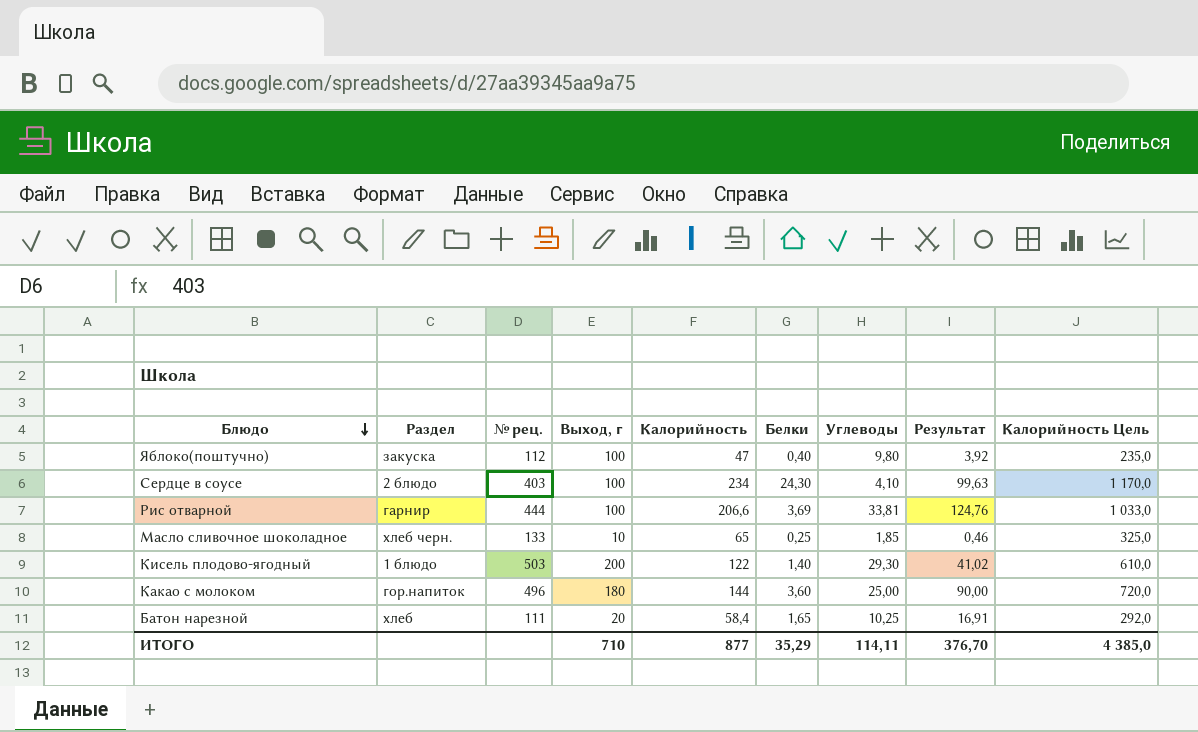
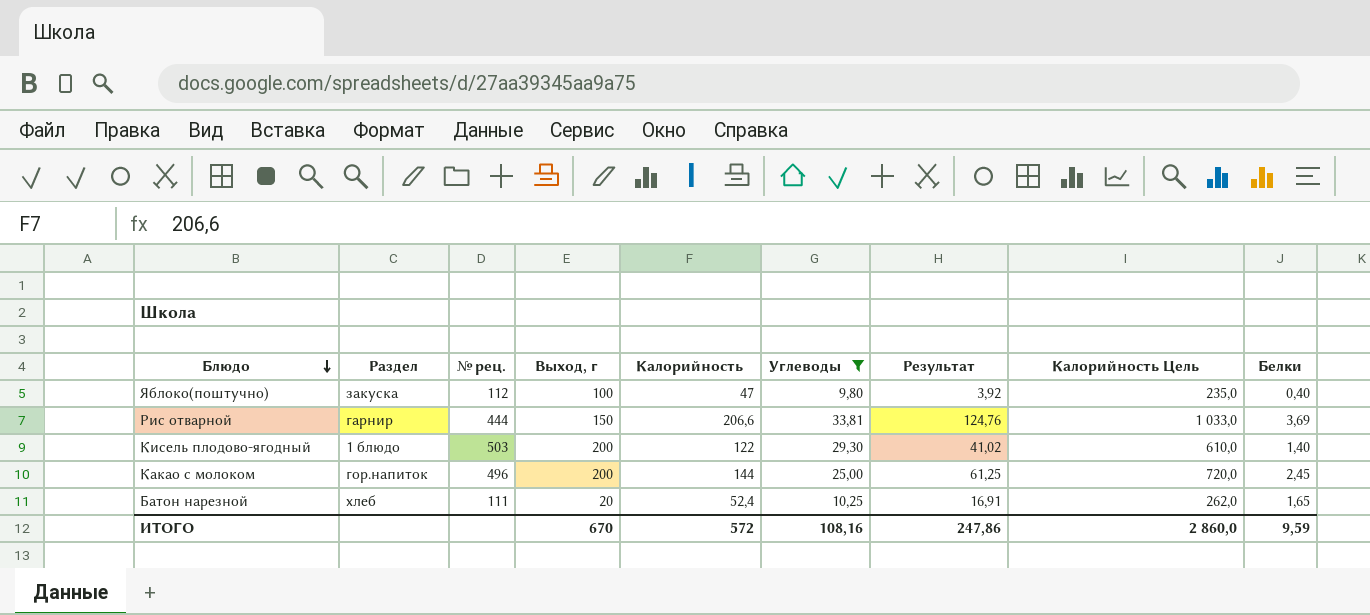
filter: none -> Углеводы >= 9,80
column Белки | position: 6 -> 9
Рис отварной | Выход, г: 100 -> 150
Какао с молоком | Выход, г: 180 -> 200
Какао с молоком | Результат: 90,00 -> 61,25
Какао с молоком | Белки: 3,60 -> 2,45
Батон нарезной | Калорийность: 58,4 -> 52,4
Батон нарезной | Калорийность Цель: 292,0 -> 262,0
ИТОГО | Выход, г: 710 -> 670
ИТОГО | Калорийность: 877 -> 572
ИТОГО | Углеводы: 114,11 -> 108,16
ИТОГО | Результат: 376,70 -> 247,86
ИТОГО | Калорийность Цель: 4 385,0 -> 2 860,0
ИТОГО | Белки: 35,29 -> 9,59

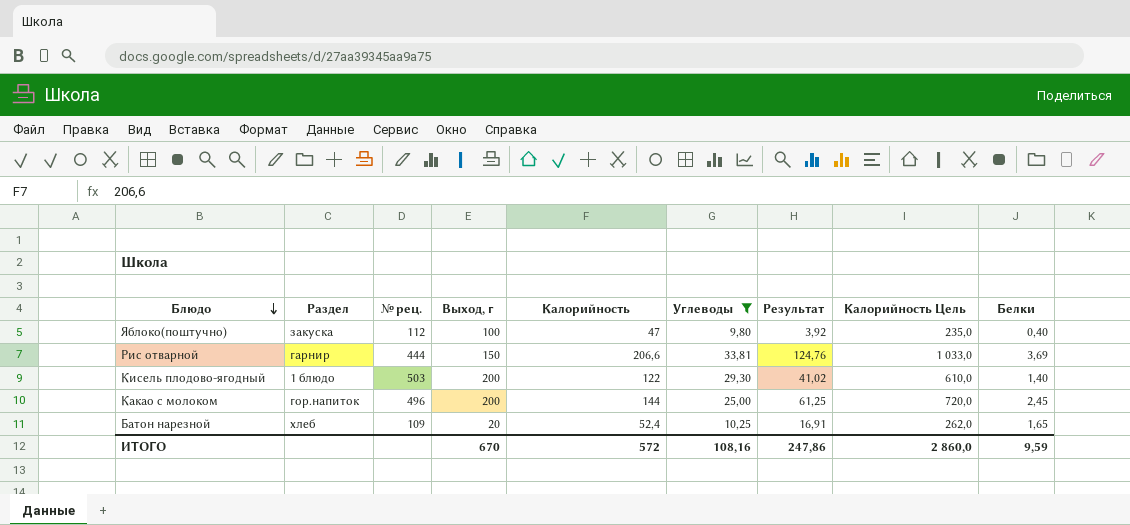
Батон нарезной | № рец.: 111 -> 109

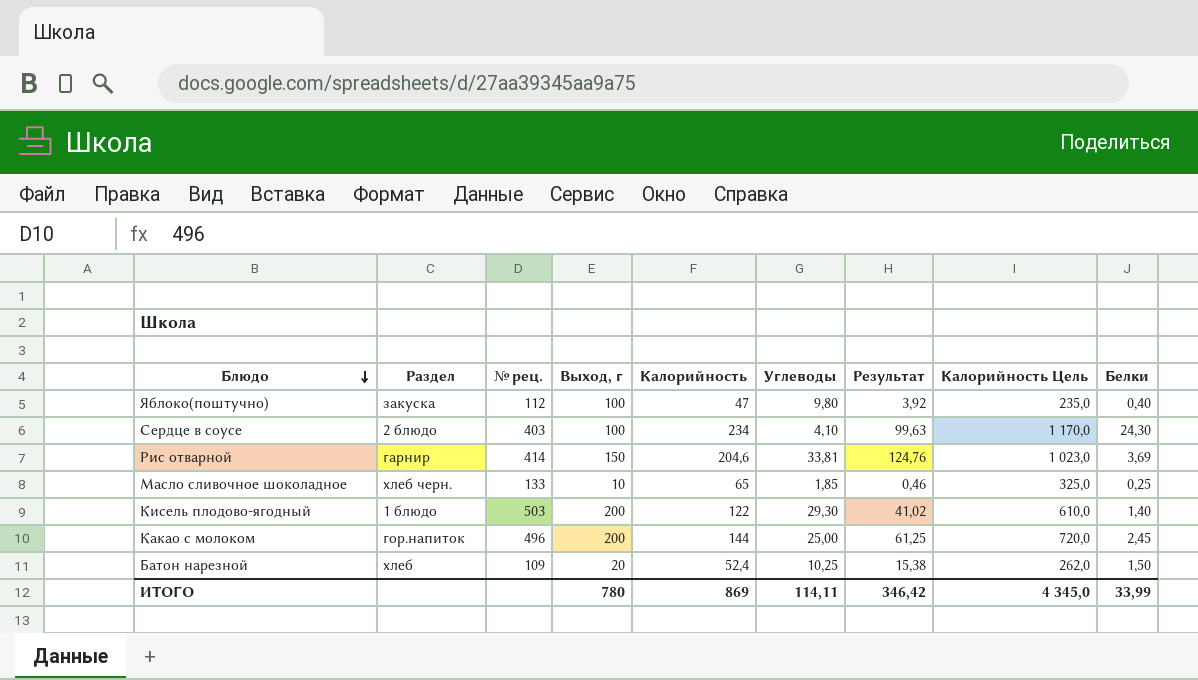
filter: Углеводы >= 9,80 -> none
Рис отварной | № рец.: 444 -> 414
Рис отварной | Калорийность: 206,6 -> 204,6
Рис отварной | Калорийность Цель: 1 033,0 -> 1 023,0
Батон нарезной | Результат: 16,91 -> 15,38
Батон нарезной | Белки: 1,65 -> 1,50
ИТОГО | Выход, г: 670 -> 780
ИТОГО | Калорийность: 572 -> 869
ИТОГО | Углеводы: 108,16 -> 114,11
ИТОГО | Результат: 247,86 -> 346,42
ИТОГО | Калорийность Цель: 2 860,0 -> 4 345,0
ИТОГО | Белки: 9,59 -> 33,99

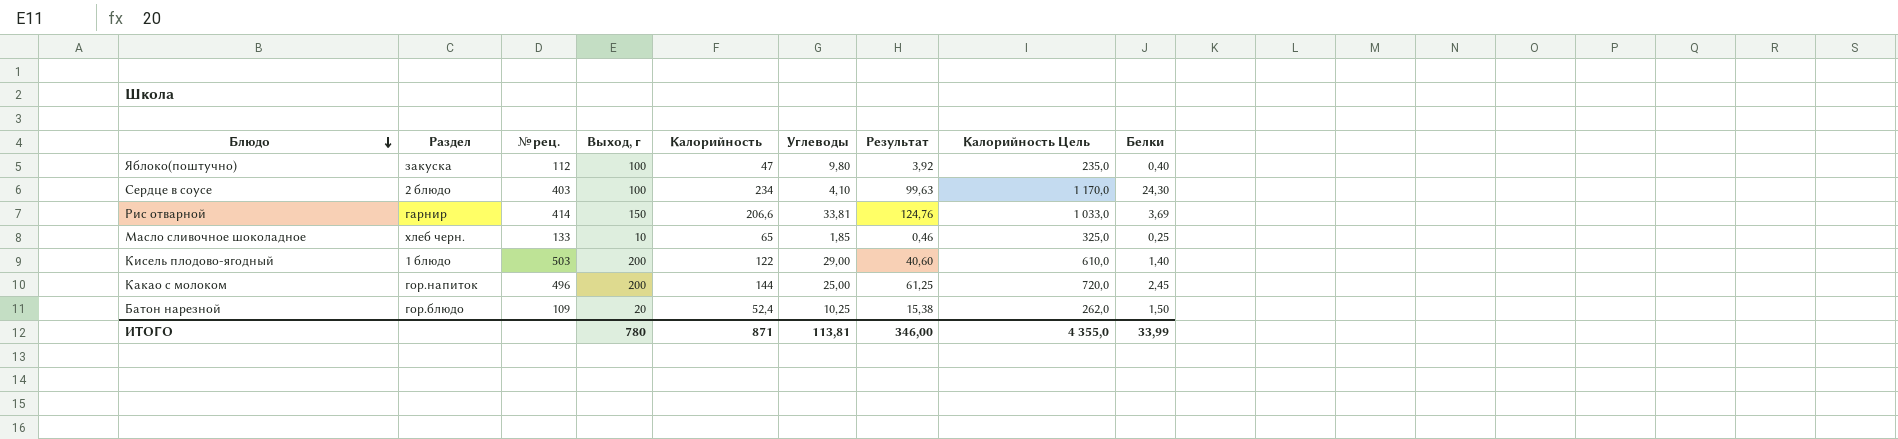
Рис отварной | Калорийность: 204,6 -> 206,6
Рис отварной | Калорийность Цель: 1 023,0 -> 1 033,0
Кисель плодово-ягодный | Углеводы: 29,30 -> 29,00
Кисель плодово-ягодный | Результат: 41,02 -> 40,60
Батон нарезной | Раздел: хлеб -> гор.блюдо
ИТОГО | Калорийность: 869 -> 871
ИТОГО | Углеводы: 114,11 -> 113,81
ИТОГО | Результат: 346,42 -> 346,00
ИТОГО | Калорийность Цель: 4 345,0 -> 4 355,0

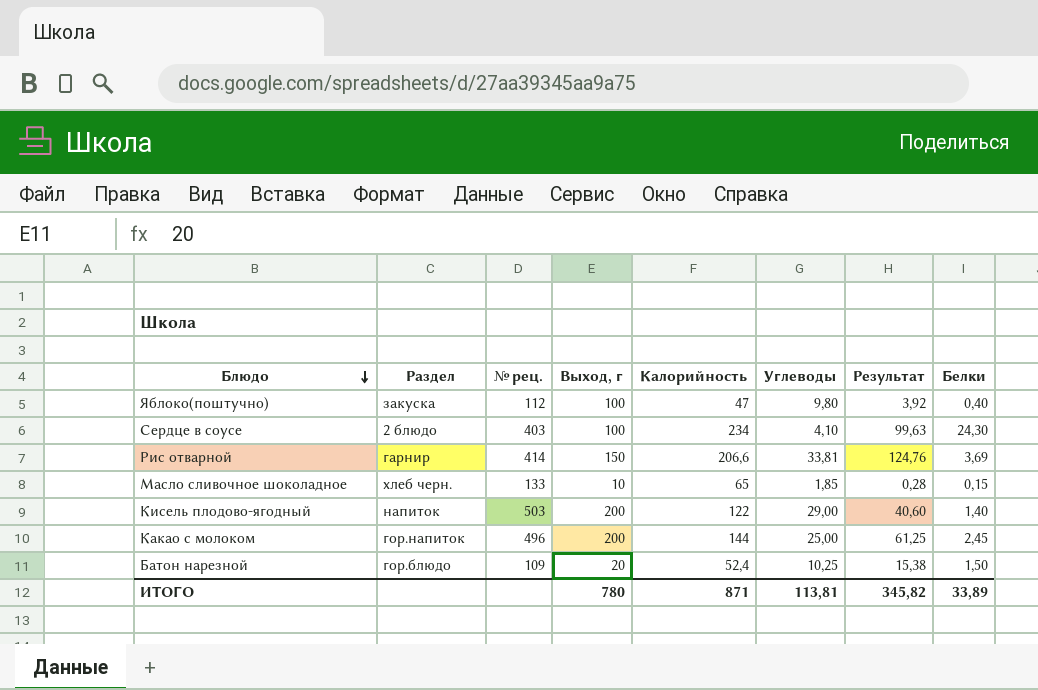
column Калорийность Цель | formula: [Калорийность] * 5 -> none
Масло сливочное шоколадное | Результат: 0,46 -> 0,28
Масло сливочное шоколадное | Белки: 0,25 -> 0,15
Кисель плодово-ягодный | Раздел: 1 блюдо -> напиток
ИТОГО | Результат: 346,00 -> 345,82
ИТОГО | Белки: 33,99 -> 33,89

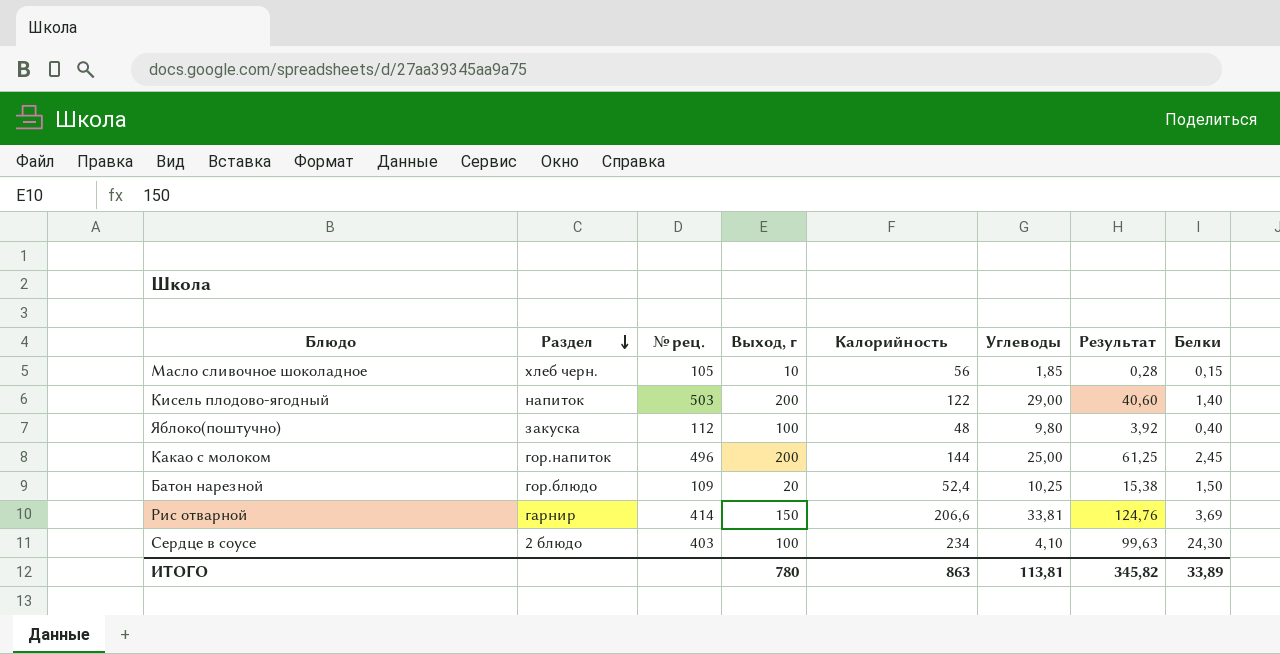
row order: Блюдо descending -> Раздел descending
Масло сливочное шоколадное | № рец.: 133 -> 105
Масло сливочное шоколадное | Калорийность: 65 -> 56
Яблоко(поштучно) | Калорийность: 47 -> 48
ИТОГО | Калорийность: 871 -> 863

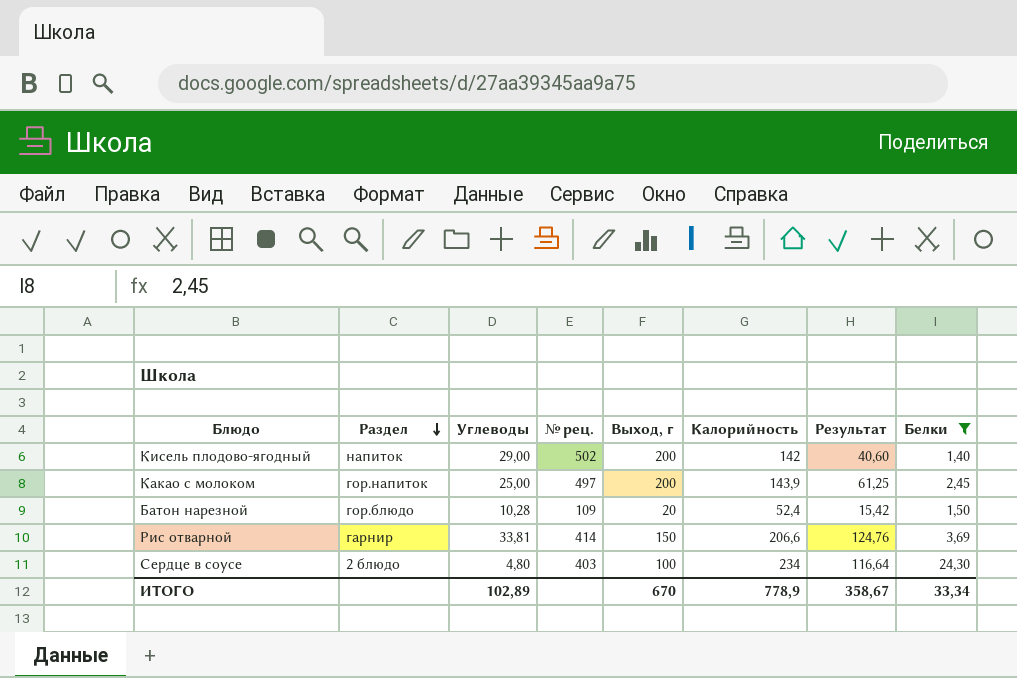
filter: none -> Белки >= 1,40
column Углеводы | position: 6 -> 3
Кисель плодово-ягодный | № рец.: 503 -> 502
Кисель плодово-ягодный | Калорийность: 122 -> 142
Какао с молоком | № рец.: 496 -> 497
Какао с молоком | Калорийность: 144 -> 143,9
Батон нарезной | Углеводы: 10,25 -> 10,28
Батон нарезной | Результат: 15,38 -> 15,42
Сердце в соусе | Углеводы: 4,10 -> 4,80
Сердце в соусе | Результат: 99,63 -> 116,64
ИТОГО | Углеводы: 113,81 -> 102,89
ИТОГО | Выход, г: 780 -> 670
ИТОГО | Калорийность: 863 -> 778,9
ИТОГО | Результат: 345,82 -> 358,67
ИТОГО | Белки: 33,89 -> 33,34

